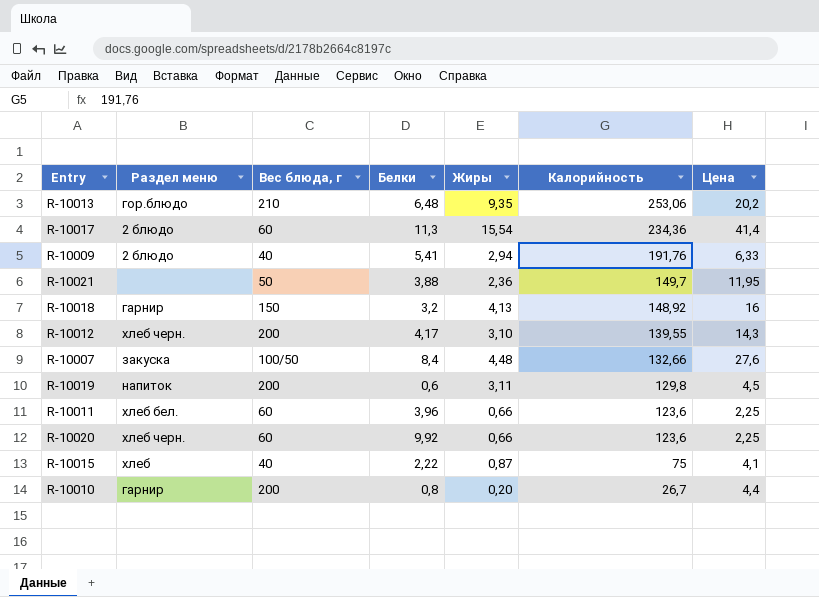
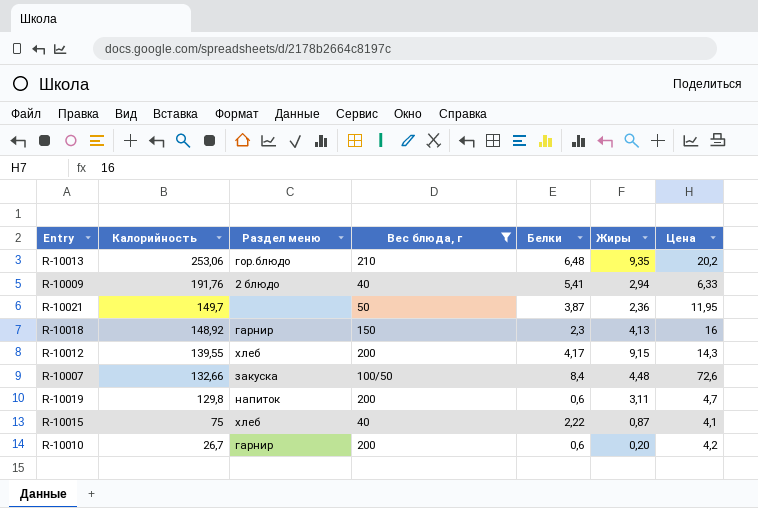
filter: none -> Вес блюда, г != 60
column Калорийность | position: 6 -> 2
R-10021 | Белки: 3,88 -> 3,87
R-10018 | Белки: 3,2 -> 2,3
R-10012 | Раздел меню: хлеб черн. -> хлеб
R-10012 | Жиры: 3,10 -> 9,15
R-10007 | Цена: 27,6 -> 72,6
R-10019 | Цена: 4,5 -> 4,7
R-10010 | Белки: 0,8 -> 0,6
R-10010 | Цена: 4,4 -> 4,2

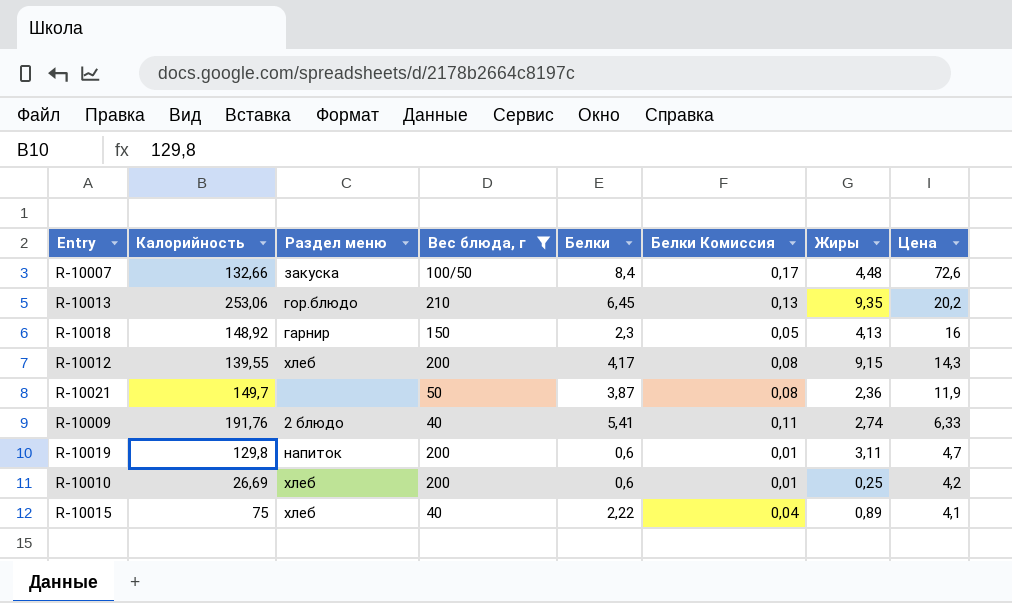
row order: Калорийность descending -> Цена descending
column Белки Комиссия | formula: none -> [Белки] * 0,02
R-10013 | Белки: 6,48 -> 6,45
R-10021 | Цена: 11,95 -> 11,9
R-10009 | Жиры: 2,94 -> 2,74
R-10010 | Калорийность: 26,7 -> 26,69
R-10010 | Раздел меню: гарнир -> хлеб
R-10010 | Жиры: 0,20 -> 0,25
R-10015 | Жиры: 0,87 -> 0,89

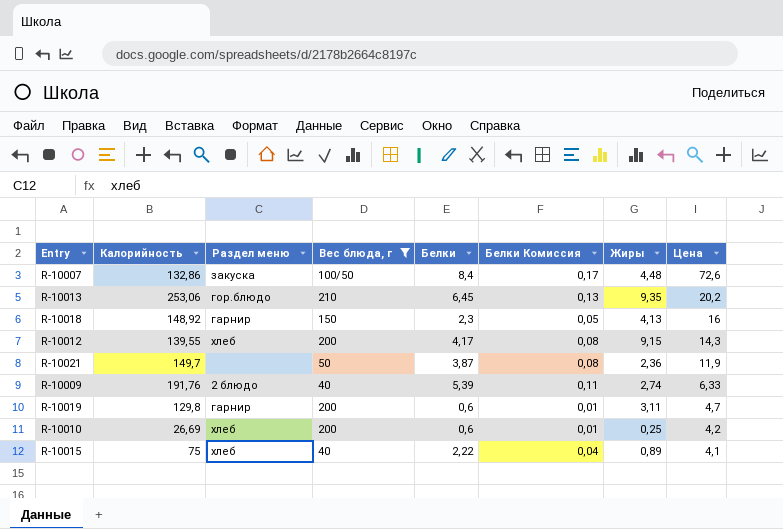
R-10007 | Калорийность: 132,66 -> 132,86
R-10009 | Белки: 5,41 -> 5,39
R-10019 | Раздел меню: напиток -> гарнир

